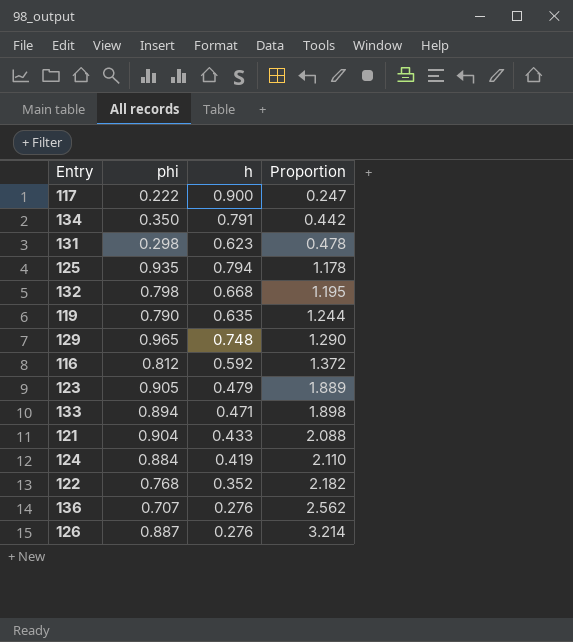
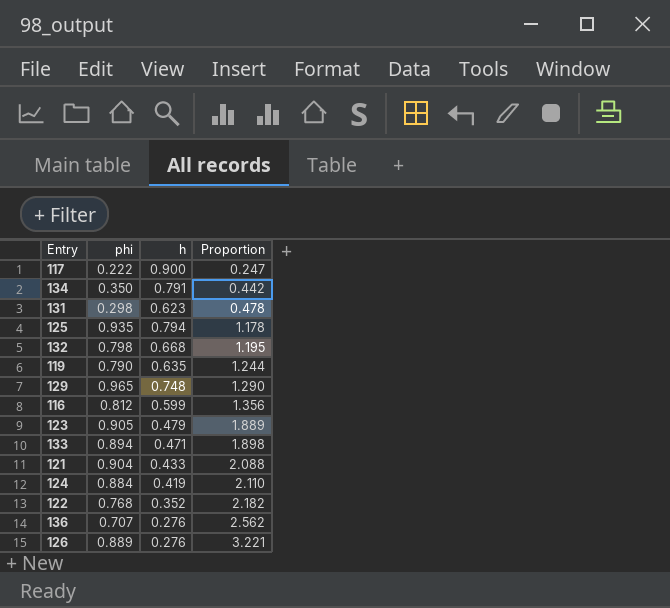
116 | h: 0.592 -> 0.599
116 | Proportion: 1.372 -> 1.356
126 | phi: 0.887 -> 0.889
126 | Proportion: 3.214 -> 3.221

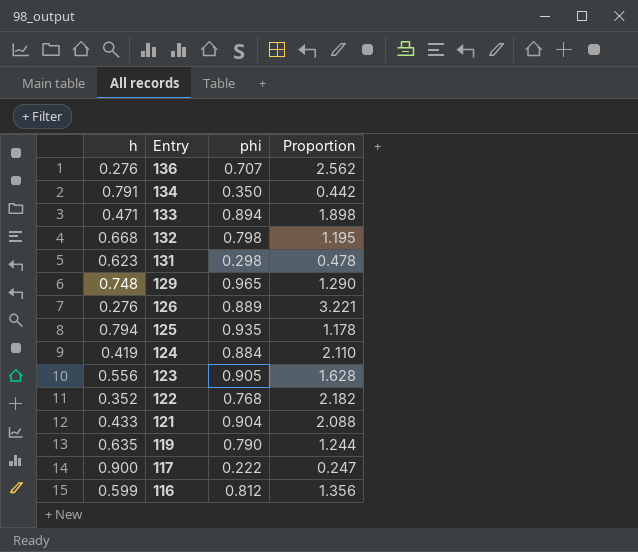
row order: Proportion ascending -> Entry descending
column h | position: 3 -> 1
123 | h: 0.479 -> 0.556
123 | Proportion: 1.889 -> 1.628

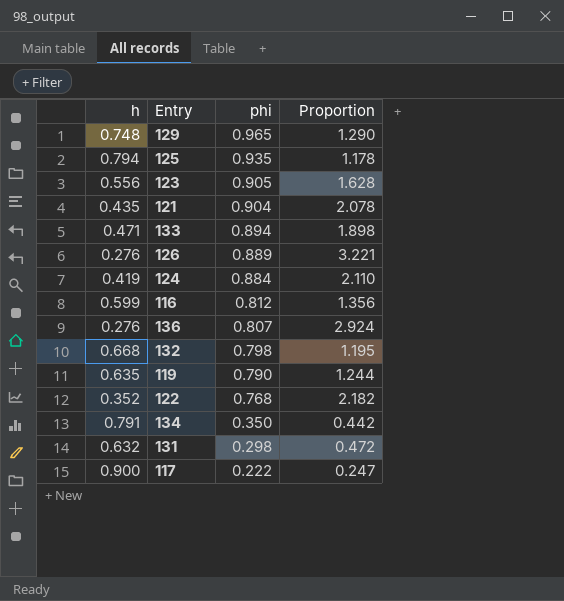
row order: Entry descending -> phi descending
121 | h: 0.433 -> 0.435
121 | Proportion: 2.088 -> 2.078
136 | phi: 0.707 -> 0.807
136 | Proportion: 2.562 -> 2.924
131 | h: 0.623 -> 0.632
131 | Proportion: 0.478 -> 0.472

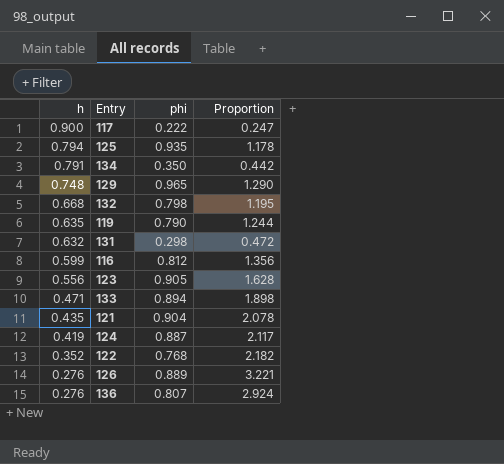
row order: phi descending -> h descending
124 | phi: 0.884 -> 0.887
124 | Proportion: 2.110 -> 2.117

